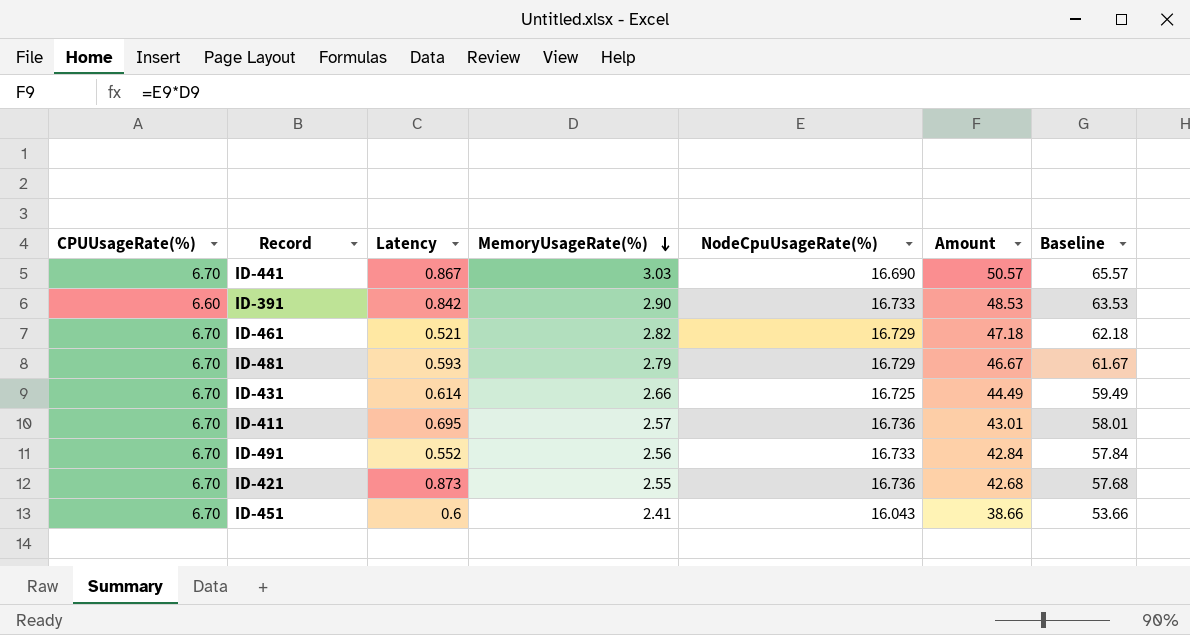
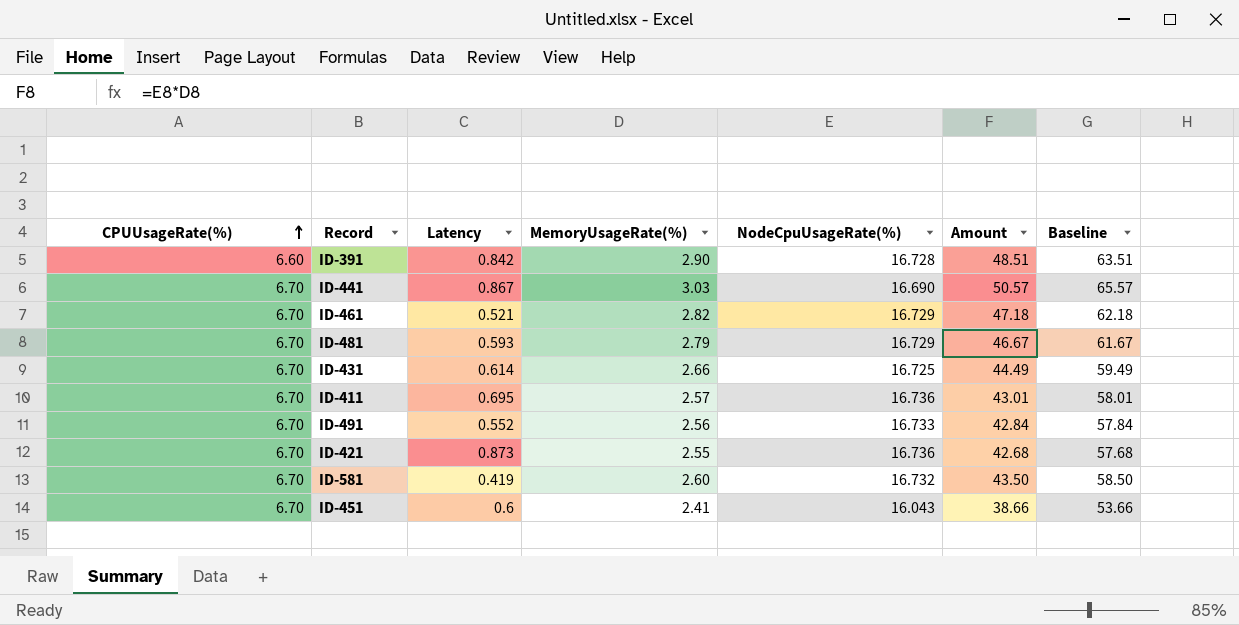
row order: MemoryUsageRate(%) descending -> CPUUsageRate(%) ascending
ID-391 | NodeCpuUsageRate(%): 16.733 -> 16.728
ID-391 | Amount: 48.53 -> 48.51
ID-391 | Baseline: 63.53 -> 63.51
row ID-581: none -> 6.70 | 0.419 | 2.60 | 16.732 | 43.50 | 58.50

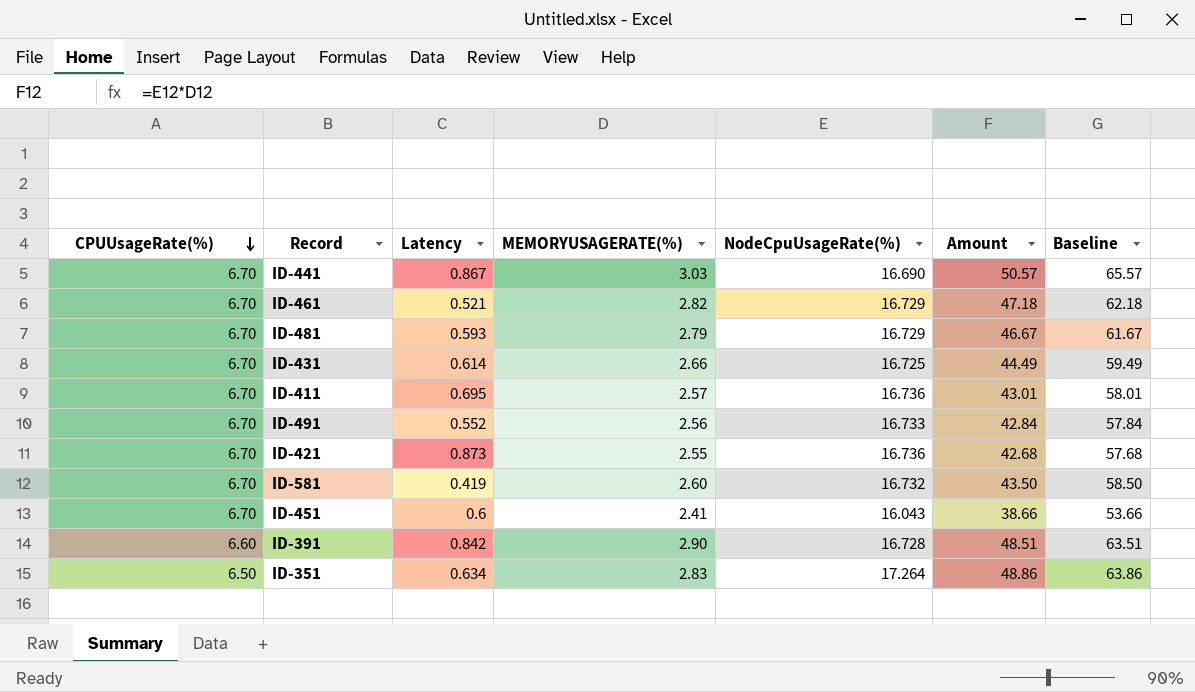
row order: CPUUsageRate(%) ascending -> CPUUsageRate(%) descending
column name: MemoryUsageRate(%) -> MEMORYUSAGERATE(%)
row ID-351: none -> 6.50 | 0.634 | 2.83 | 17.264 | 48.86 | 63.86

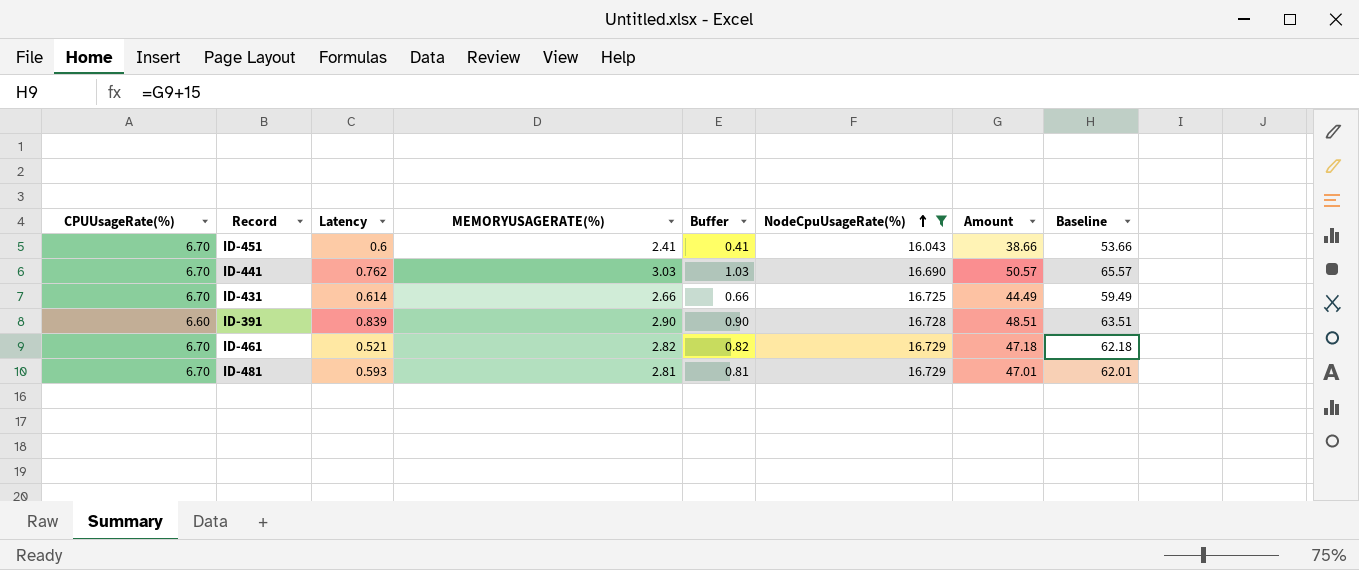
filter: none -> NodeCpuUsageRate(%) <= 16.729
row order: CPUUsageRate(%) descending -> NodeCpuUsageRate(%) ascending
column Buffer | formula: none -> [MEMORYUSAGERATE(%)] - 2
ID-441 | Latency: 0.867 -> 0.762
ID-391 | Latency: 0.842 -> 0.839
ID-481 | MEMORYUSAGERATE(%): 2.79 -> 2.81
ID-481 | Amount: 46.67 -> 47.01
ID-481 | Baseline: 61.67 -> 62.01

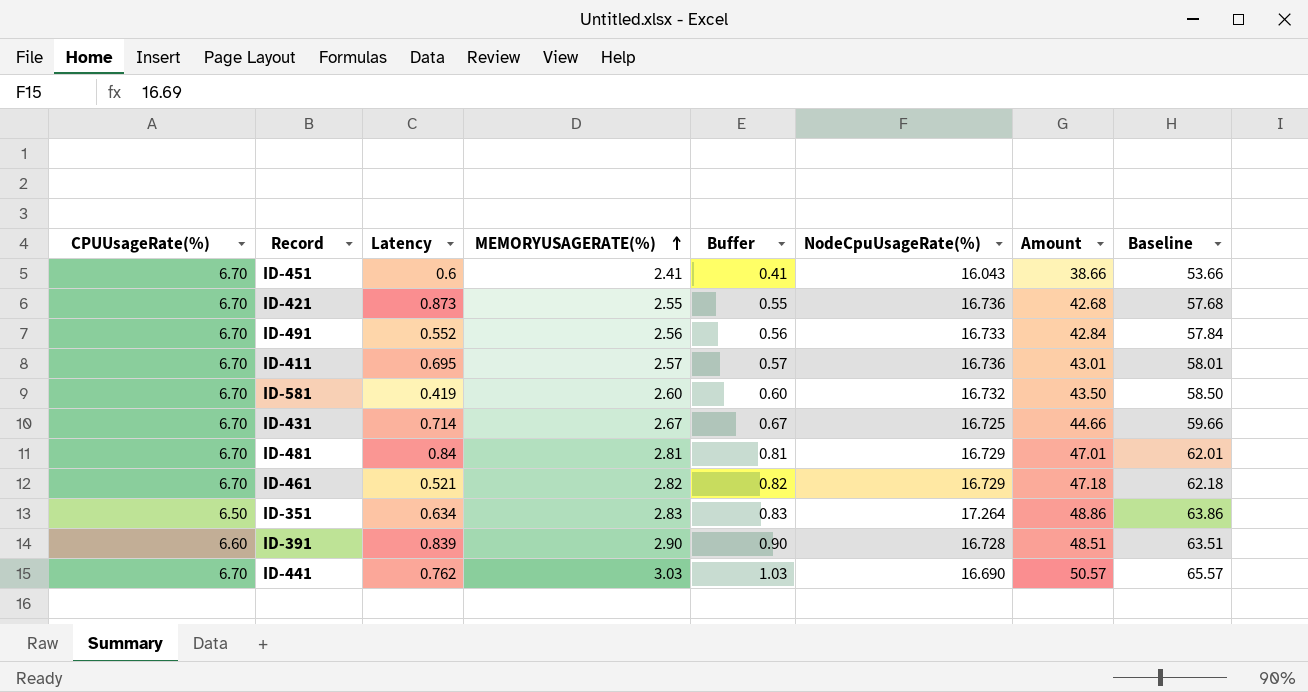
filter: NodeCpuUsageRate(%) <= 16.729 -> none
row order: NodeCpuUsageRate(%) ascending -> MEMORYUSAGERATE(%) ascending
ID-431 | Latency: 0.614 -> 0.714
ID-431 | MEMORYUSAGERATE(%): 2.66 -> 2.67
ID-431 | Buffer: 0.66 -> 0.67
ID-431 | Amount: 44.49 -> 44.66
ID-431 | Baseline: 59.49 -> 59.66
ID-481 | Latency: 0.593 -> 0.84

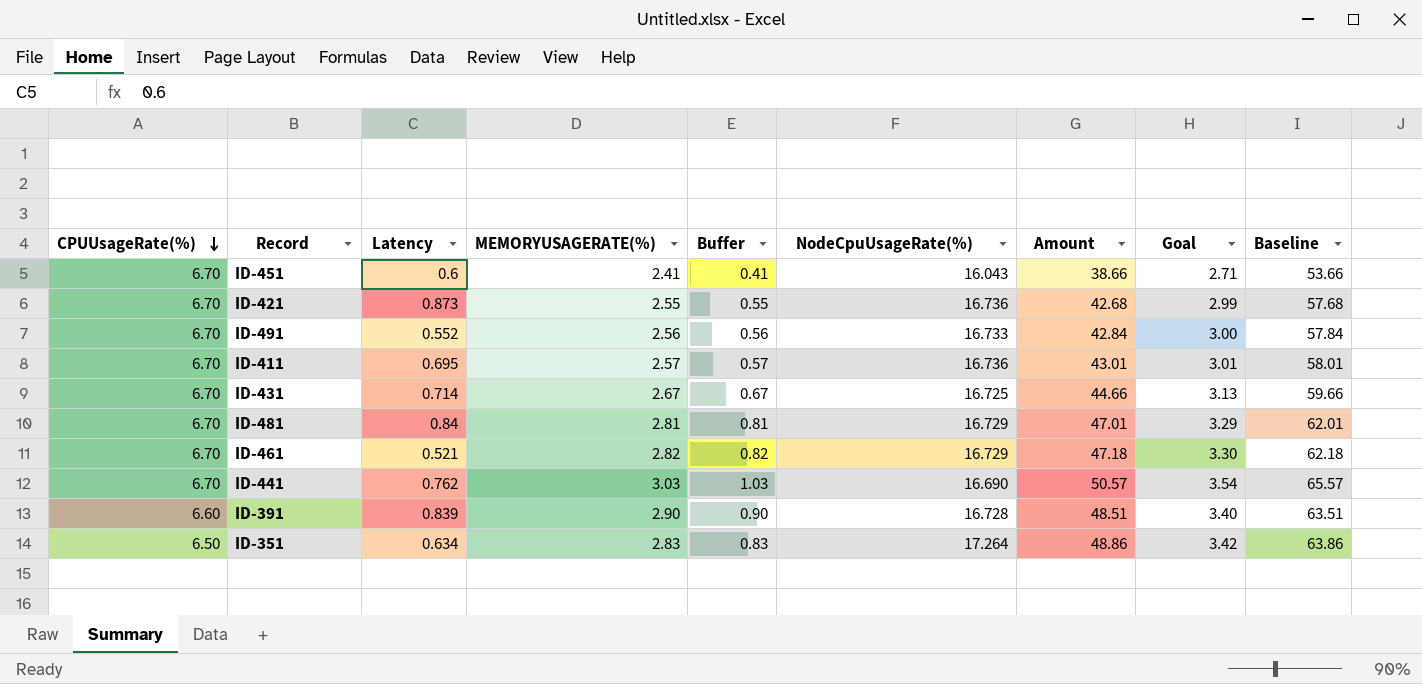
row order: MEMORYUSAGERATE(%) ascending -> CPUUsageRate(%) descending
column Goal | formula: none -> [Amount] * 0.07
row ID-581: 6.70 | 0.419 | 2.60 | 0.60 | 16.732 | 43.50 | 58.50 -> none

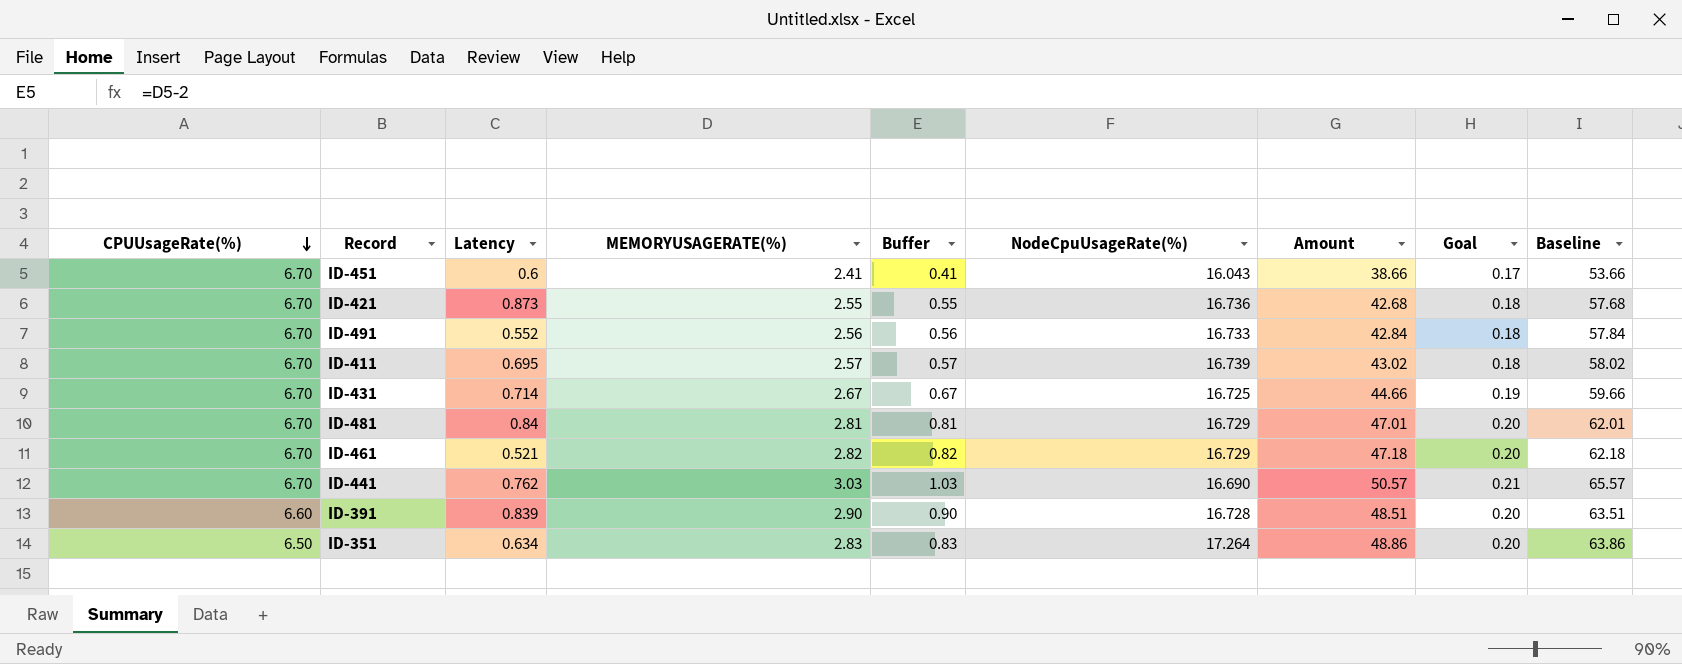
column Goal | formula: [Amount] * 0.07 -> [MEMORYUSAGERATE(%)] * 0.07
ID-411 | NodeCpuUsageRate(%): 16.736 -> 16.739
ID-411 | Amount: 43.01 -> 43.02
ID-411 | Baseline: 58.01 -> 58.02

